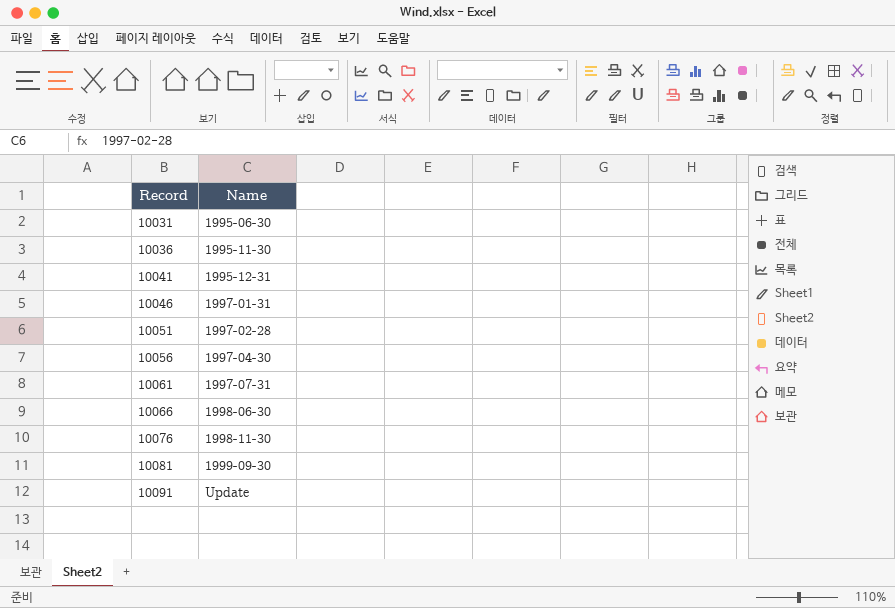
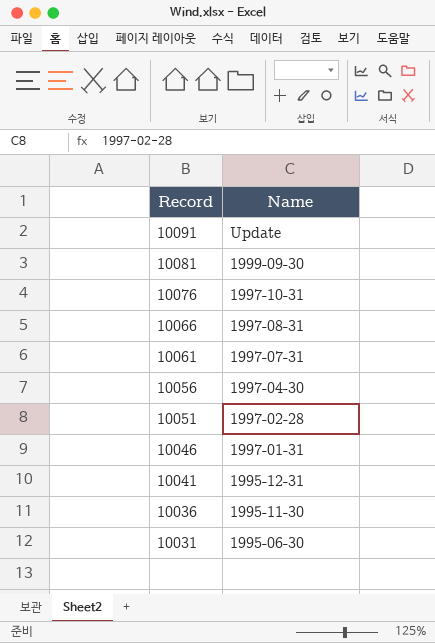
row order: Record ascending -> Record descending
10076 | Name: 1998-11-30 -> 1997-10-31
10066 | Name: 1998-06-30 -> 1997-08-31

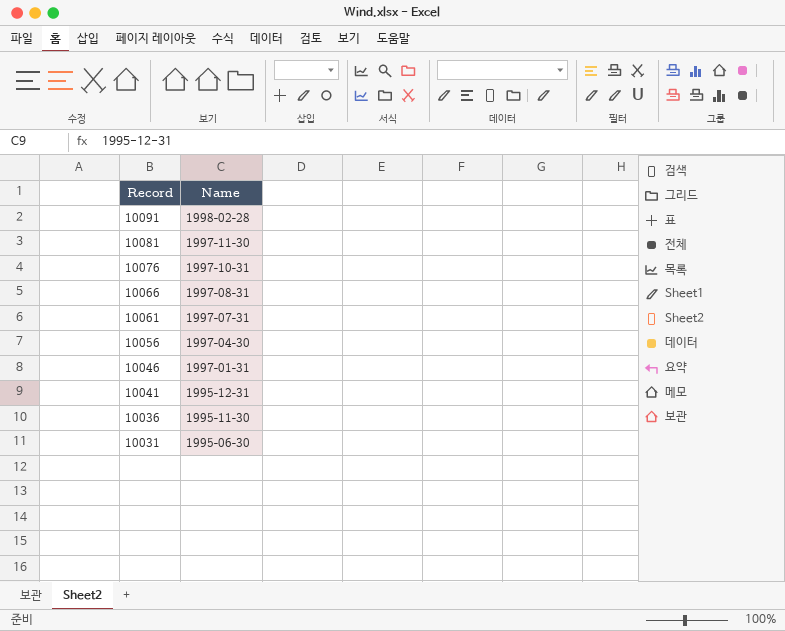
row 10051: 1997-02-28 -> none
10091 | Name: Update -> 1998-02-28
10081 | Name: 1999-09-30 -> 1997-11-30

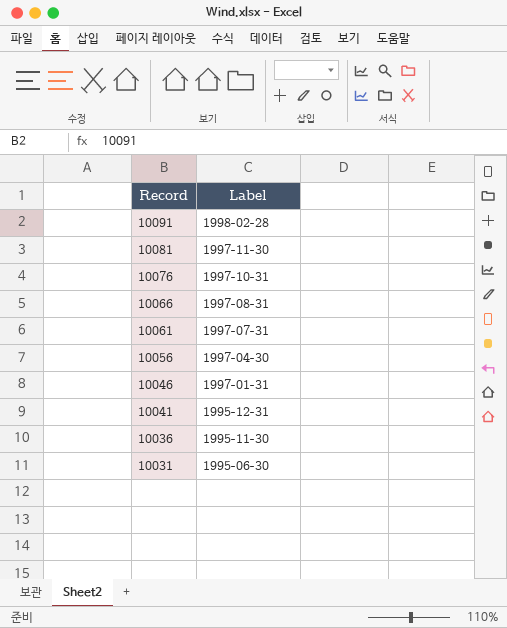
column name: Name -> Label

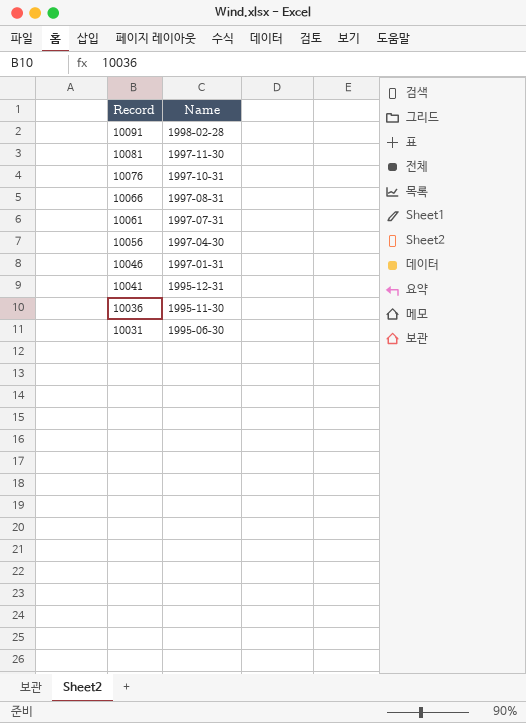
column name: Label -> Name

